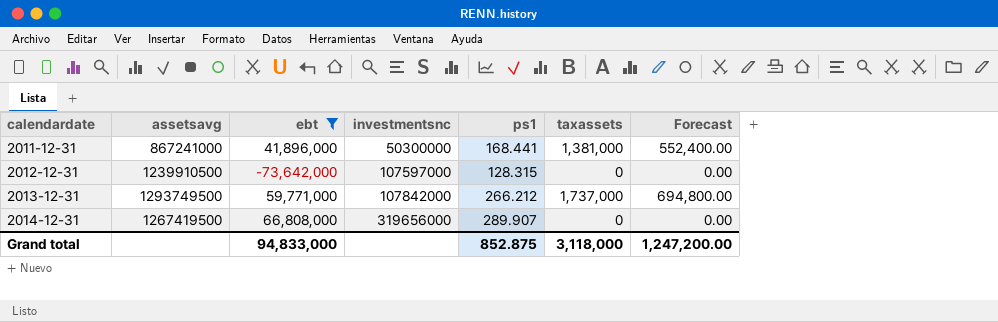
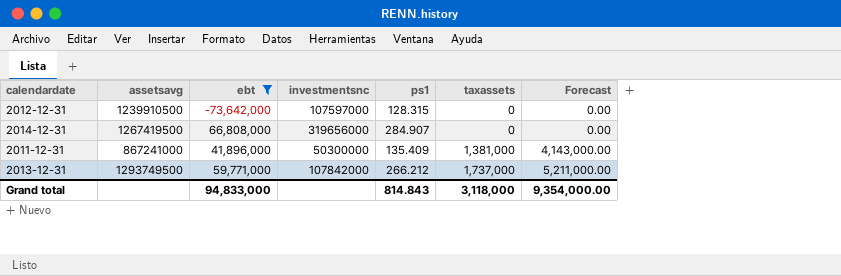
row order: calendardate ascending -> taxassets ascending
column Forecast | formula: [taxassets] * 0.4 -> [taxassets] * 3
2014-12-31 | ps1: 289.907 -> 284.907
2011-12-31 | ps1: 168.441 -> 135.409
Grand total | ps1: 852.875 -> 814.843
Grand total | Forecast: 1,247,200.00 -> 9,354,000.00

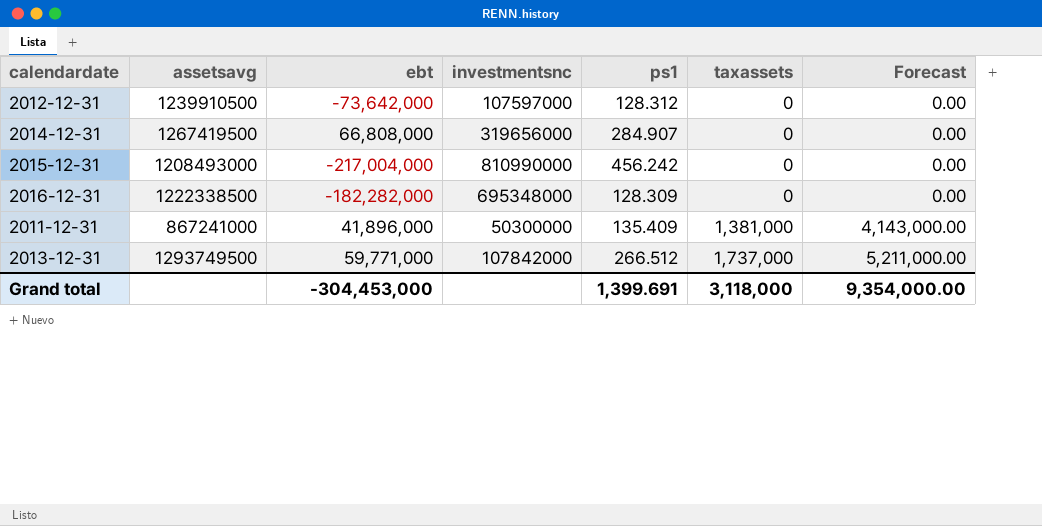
filter: ebt >= -73,642,000 -> none
2012-12-31 | ps1: 128.315 -> 128.312
2013-12-31 | ps1: 266.212 -> 266.512
Grand total | ebt: 94,833,000 -> -304,453,000
Grand total | ps1: 814.843 -> 1,399.691

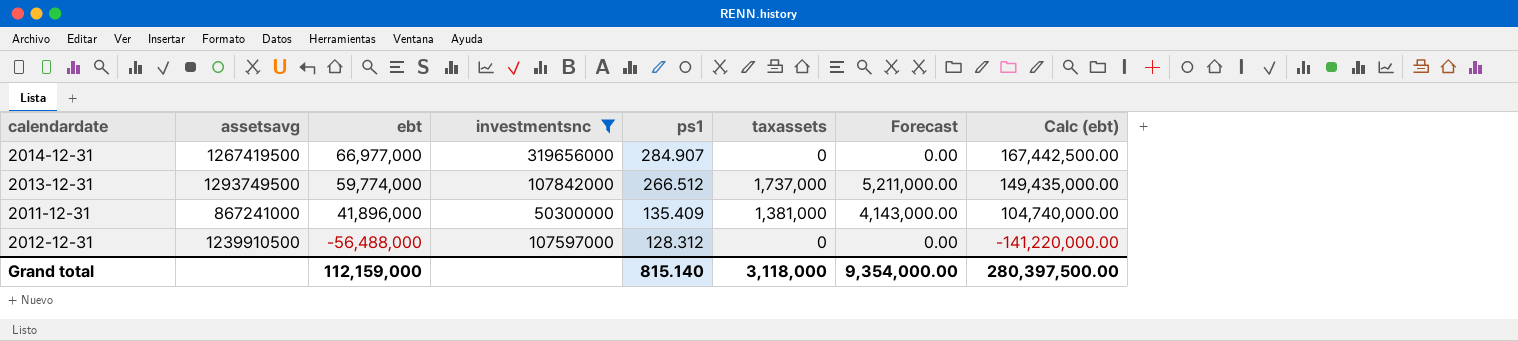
filter: none -> investmentsnc <= 319656000
row order: taxassets ascending -> ebt descending
column Calc (ebt) | formula: none -> [ebt] * 2.5
2014-12-31 | ebt: 66,808,000 -> 66,977,000
2013-12-31 | ebt: 59,771,000 -> 59,774,000
2012-12-31 | ebt: -73,642,000 -> -56,488,000
Grand total | ebt: -304,453,000 -> 112,159,000
Grand total | ps1: 1,399.691 -> 815.140

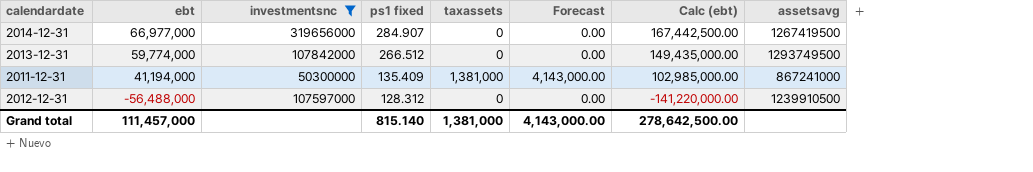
column name: ps1 -> ps1 fixed
column assetsavg | position: 2 -> 8
2013-12-31 | taxassets: 1,737,000 -> 0
2013-12-31 | Forecast: 5,211,000.00 -> 0.00
2011-12-31 | ebt: 41,896,000 -> 41,194,000
2011-12-31 | Calc (ebt): 104,740,000.00 -> 102,985,000.00
Grand total | ebt: 112,159,000 -> 111,457,000
Grand total | taxassets: 3,118,000 -> 1,381,000
Grand total | Forecast: 9,354,000.00 -> 4,143,000.00
Grand total | Calc (ebt): 280,397,500.00 -> 278,642,500.00

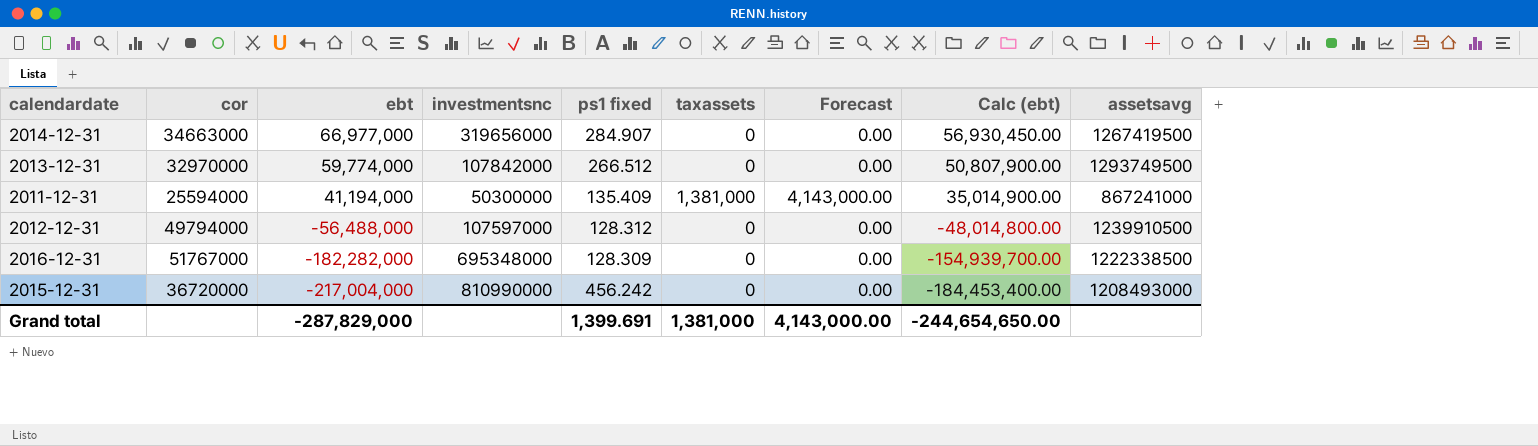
filter: investmentsnc <= 319656000 -> none
column cor | position: none -> 2
column Calc (ebt) | formula: [ebt] * 2.5 -> [ebt] * 0.85
Grand total | ebt: 111,457,000 -> -287,829,000
Grand total | ps1 fixed: 815.140 -> 1,399.691
Grand total | Calc (ebt): 278,642,500.00 -> -244,654,650.00

